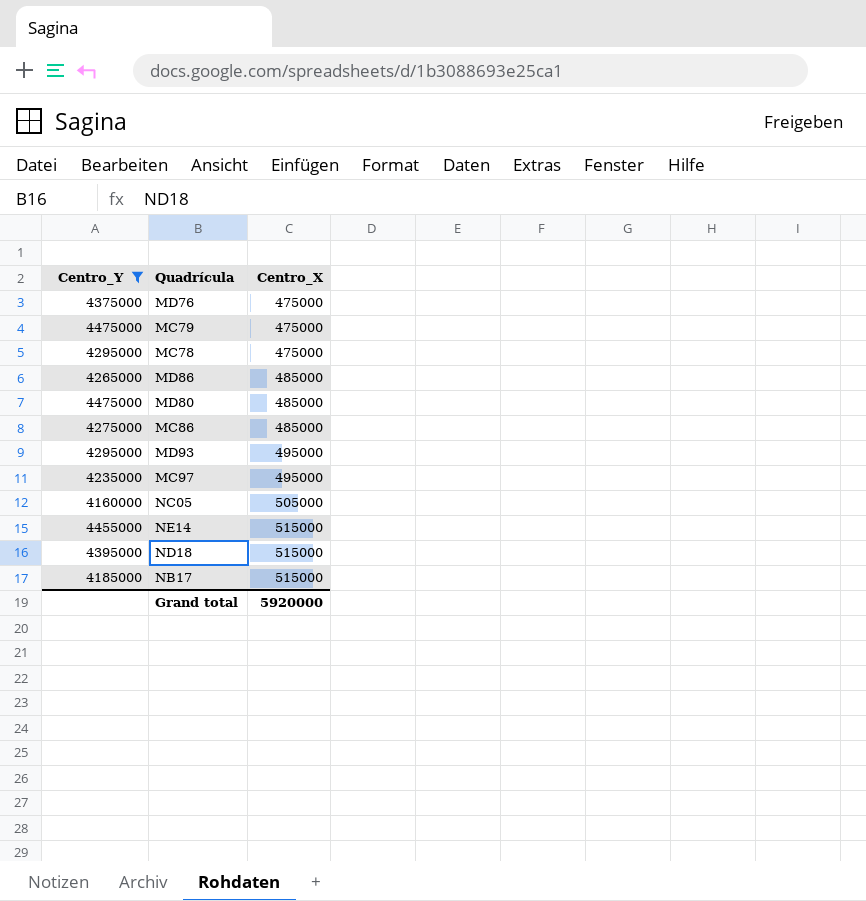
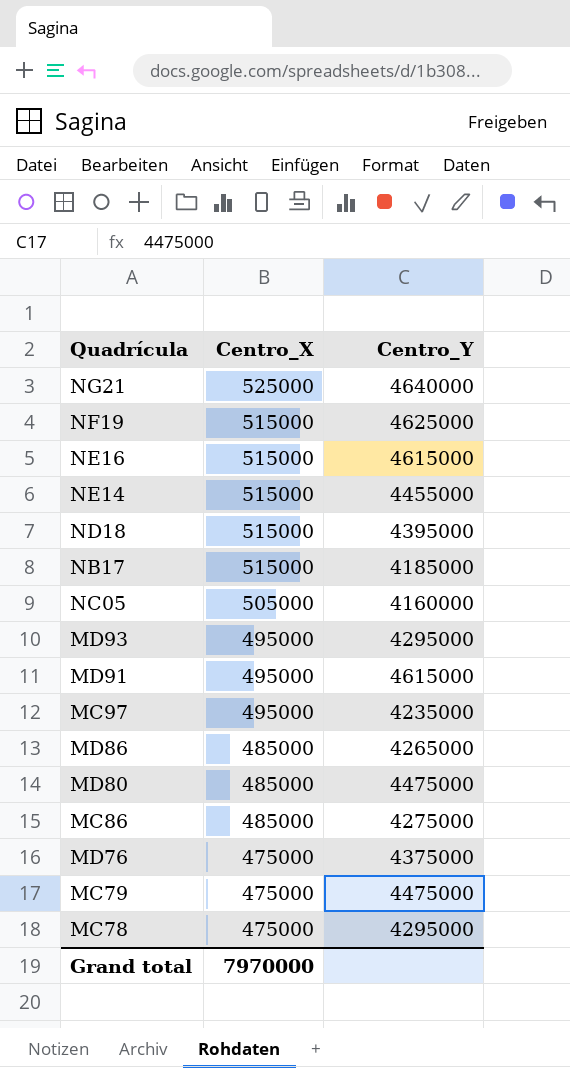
filter: Centro_Y <= 4475000 -> none
row order: Centro_X ascending -> Centro_X descending
column Centro_Y | position: 1 -> 3
Grand total | Centro_X: 5920000 -> 7970000

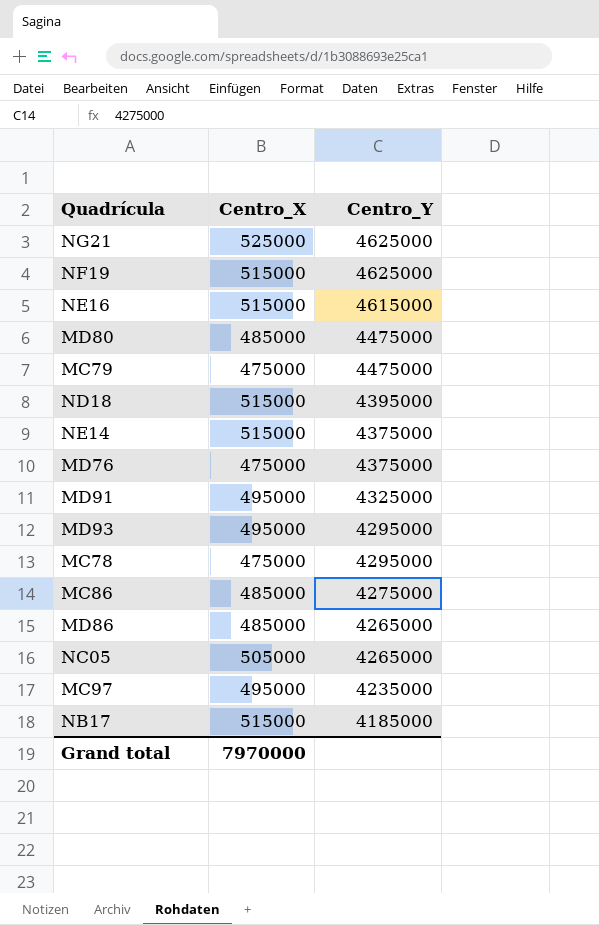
row order: Centro_X descending -> Centro_Y descending
NG21 | Centro_Y: 4640000 -> 4625000
NE14 | Centro_Y: 4455000 -> 4375000
MD91 | Centro_Y: 4615000 -> 4325000
NC05 | Centro_Y: 4160000 -> 4265000

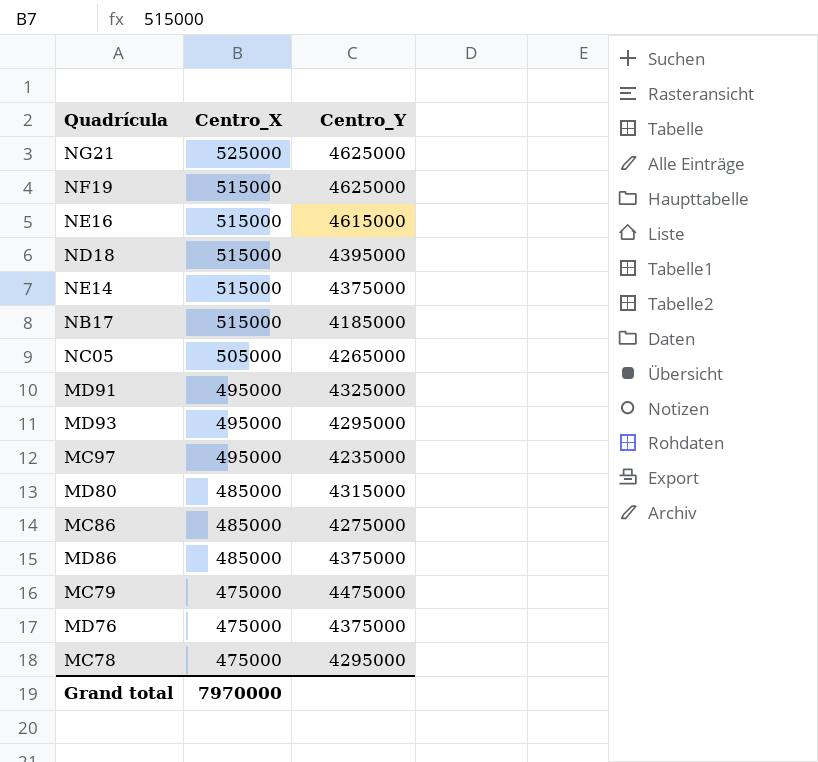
row order: Centro_Y descending -> Centro_X descending
MD80 | Centro_Y: 4475000 -> 4315000
MD86 | Centro_Y: 4265000 -> 4375000

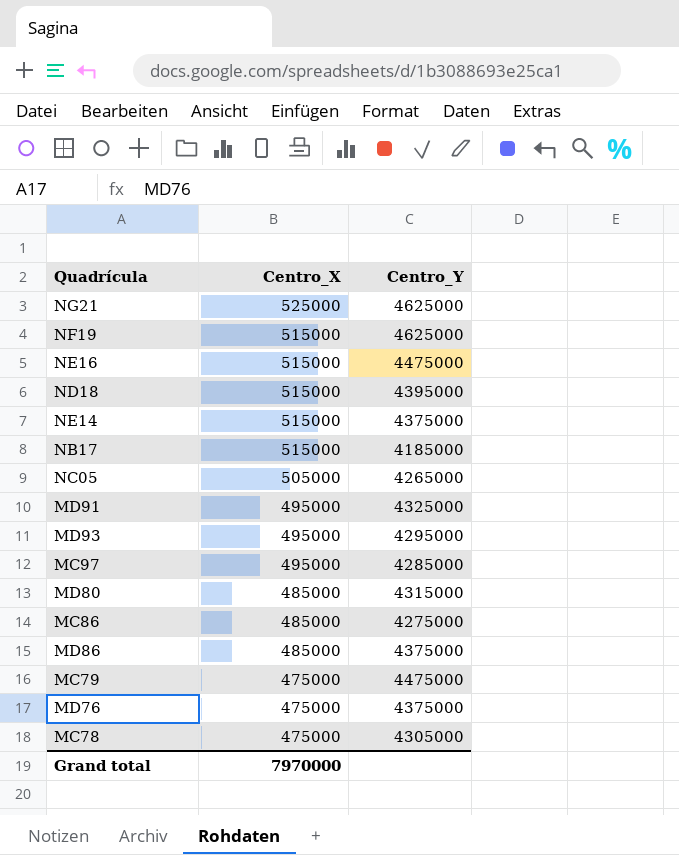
NE16 | Centro_Y: 4615000 -> 4475000
MC97 | Centro_Y: 4235000 -> 4285000
MC78 | Centro_Y: 4295000 -> 4305000

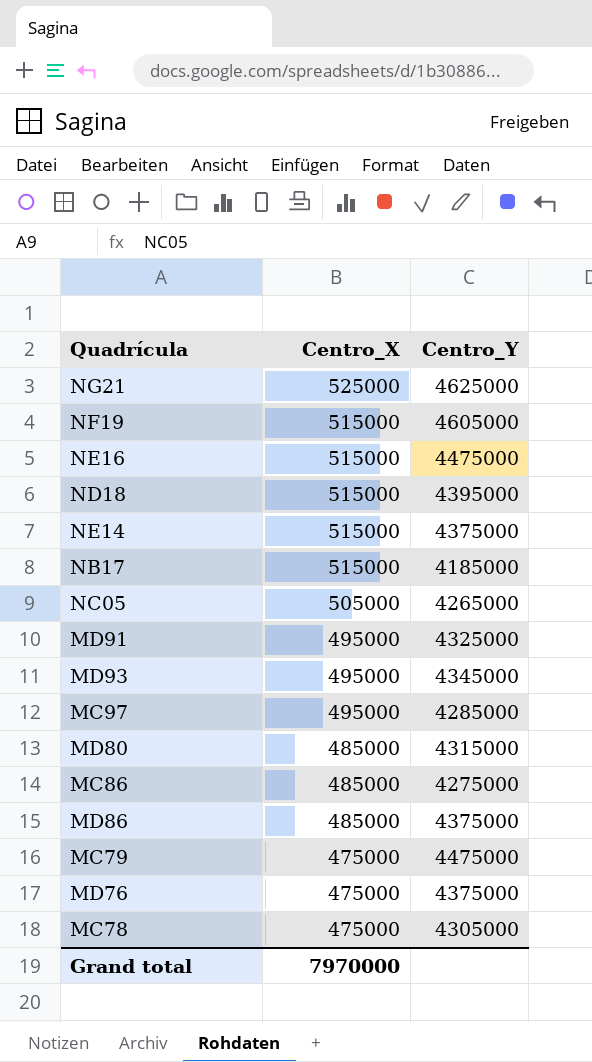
NF19 | Centro_Y: 4625000 -> 4605000
MD93 | Centro_Y: 4295000 -> 4345000

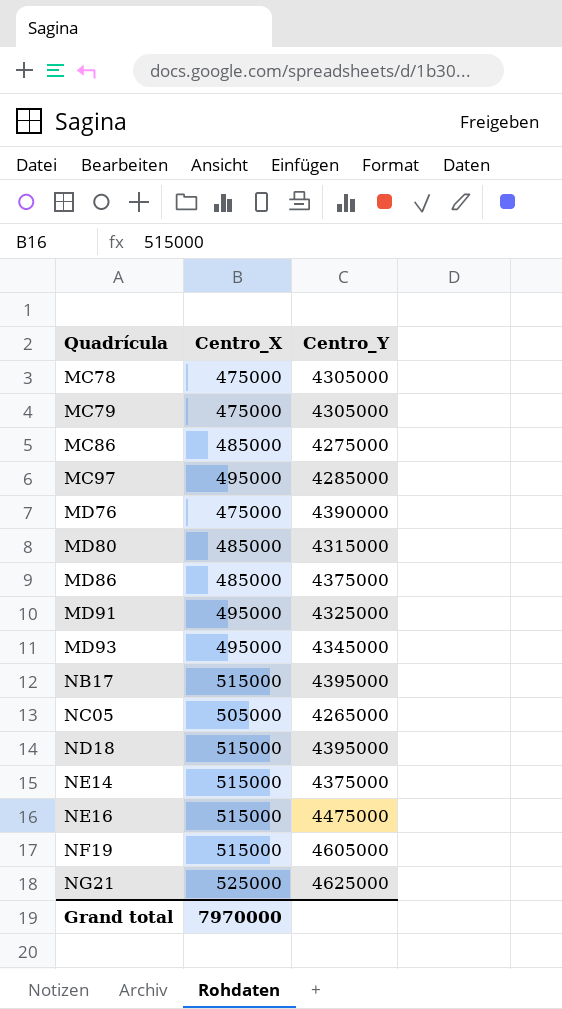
row order: Centro_X descending -> Quadrícula ascending
MC79 | Centro_Y: 4475000 -> 4305000
MD76 | Centro_Y: 4375000 -> 4390000
NB17 | Centro_Y: 4185000 -> 4395000

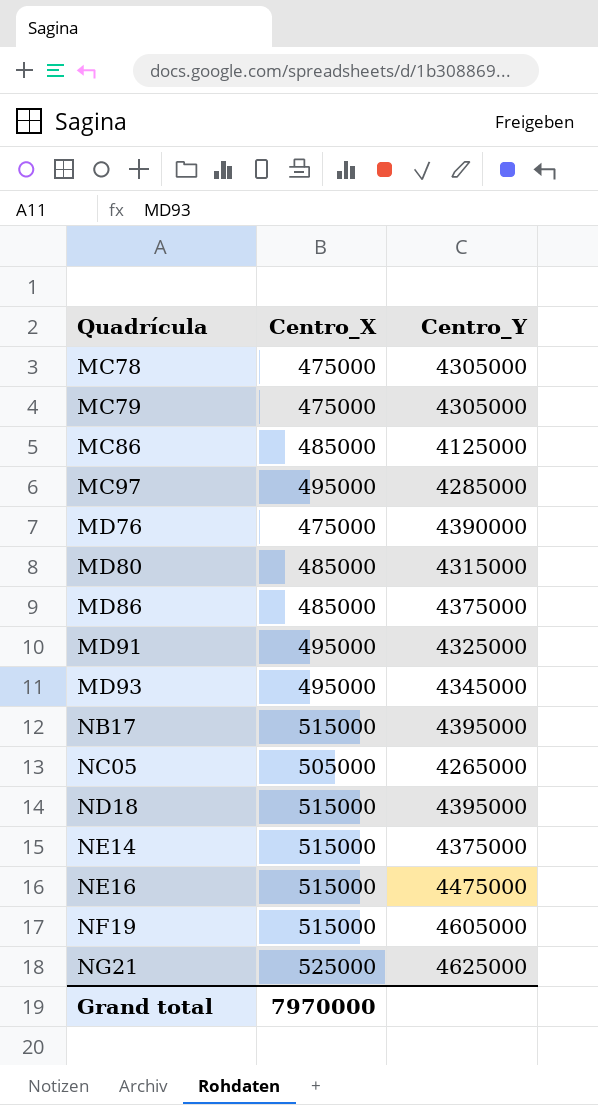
MC86 | Centro_Y: 4275000 -> 4125000

